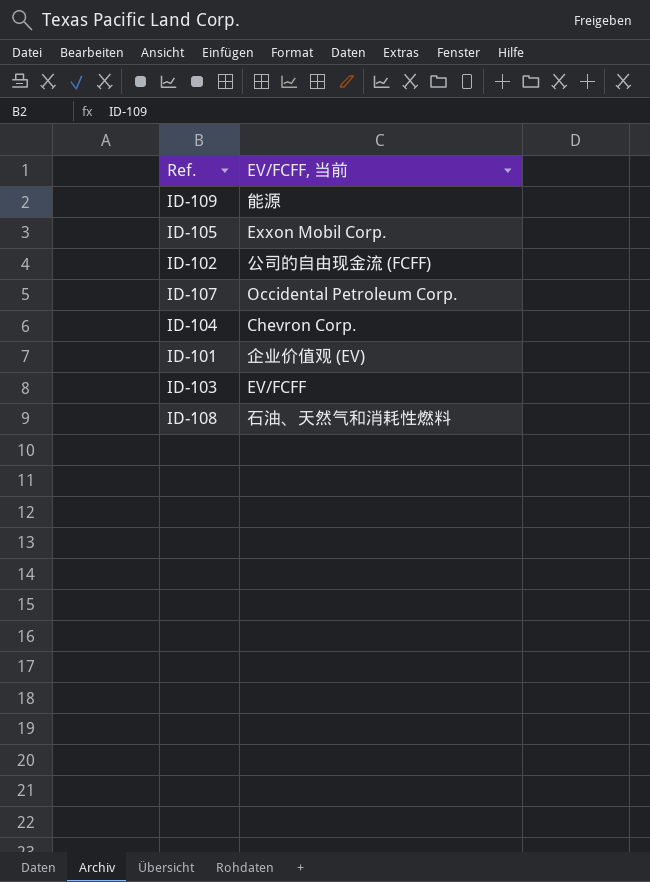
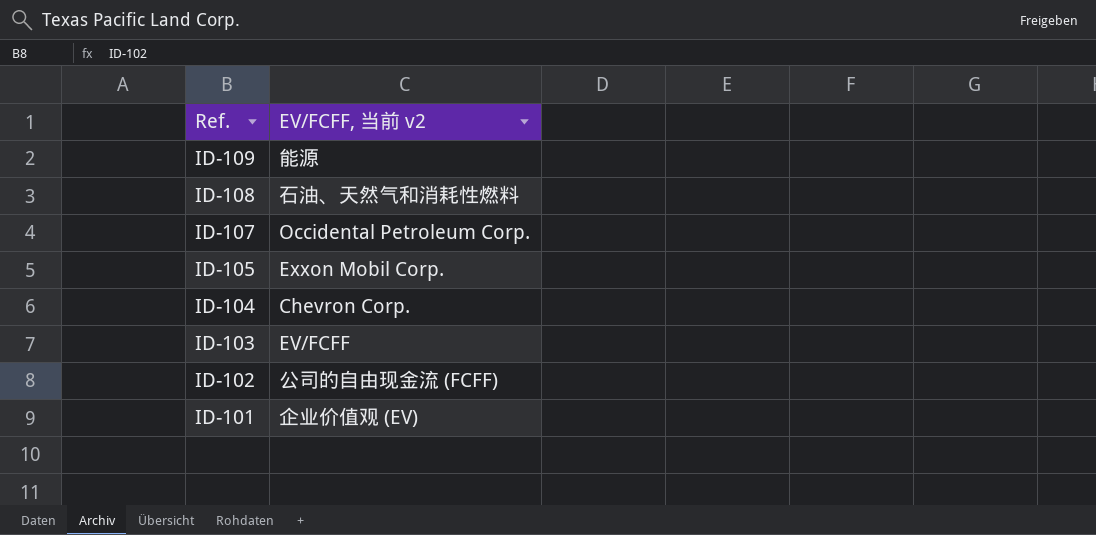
row order: none -> Ref. descending
column name: EV/FCFF, 当前 -> EV/FCFF, 当前 v2

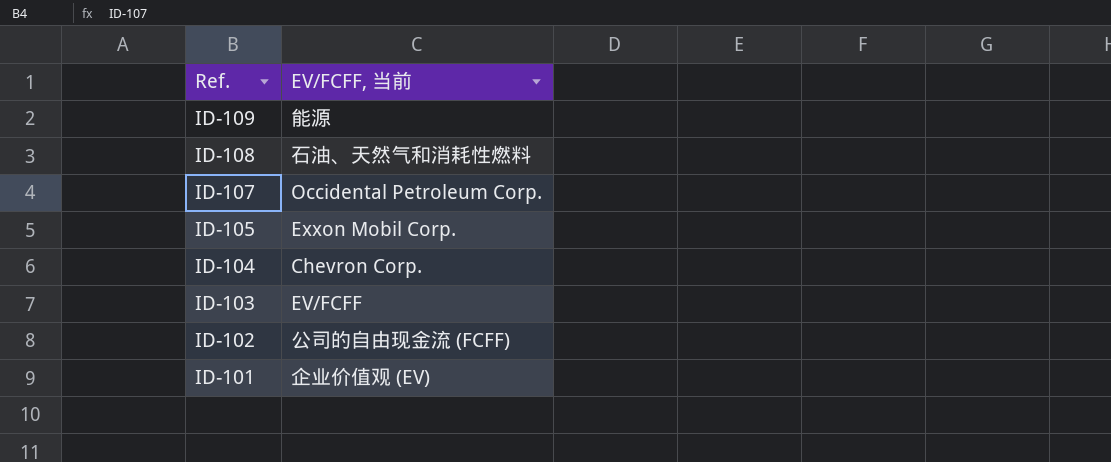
column name: EV/FCFF, 当前 v2 -> EV/FCFF, 当前

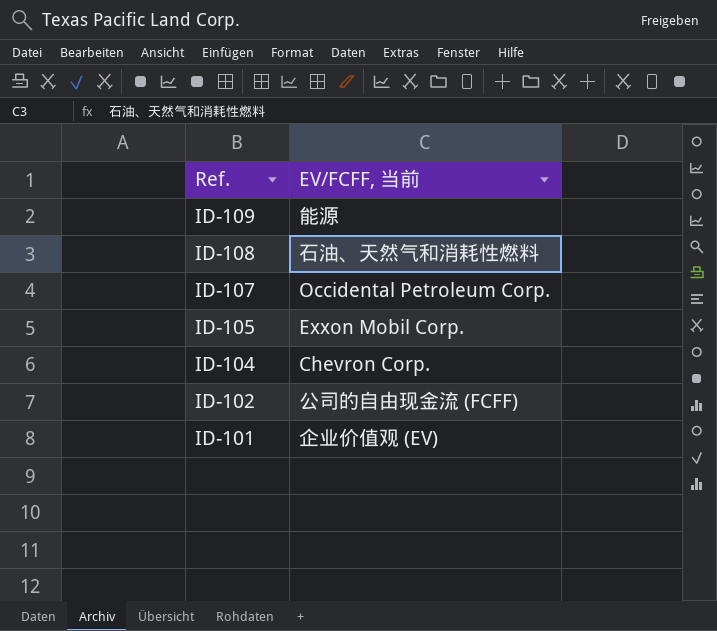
row ID-103: EV/FCFF -> none

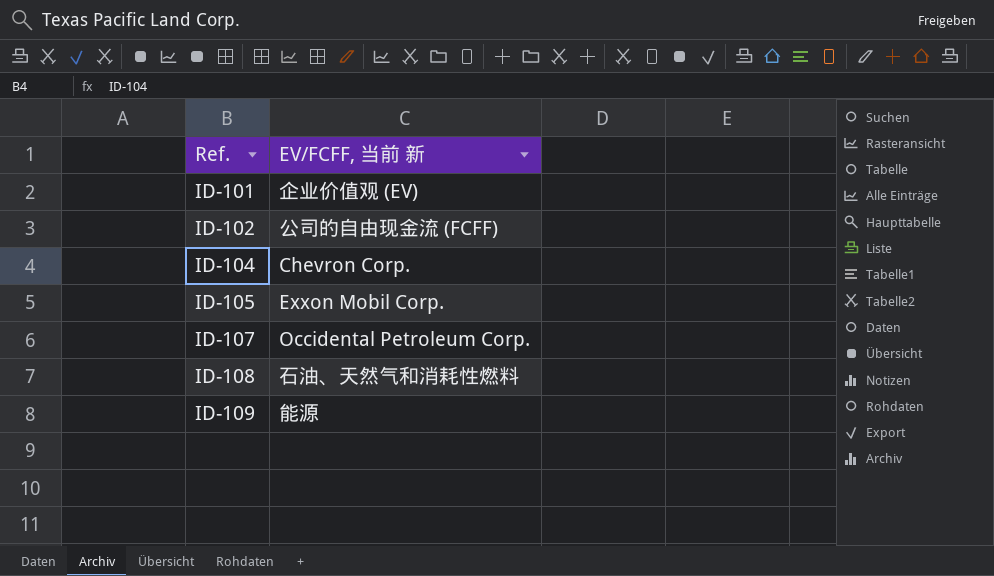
row order: Ref. descending -> Ref. ascending
column name: EV/FCFF, 当前 -> EV/FCFF, 当前 新

